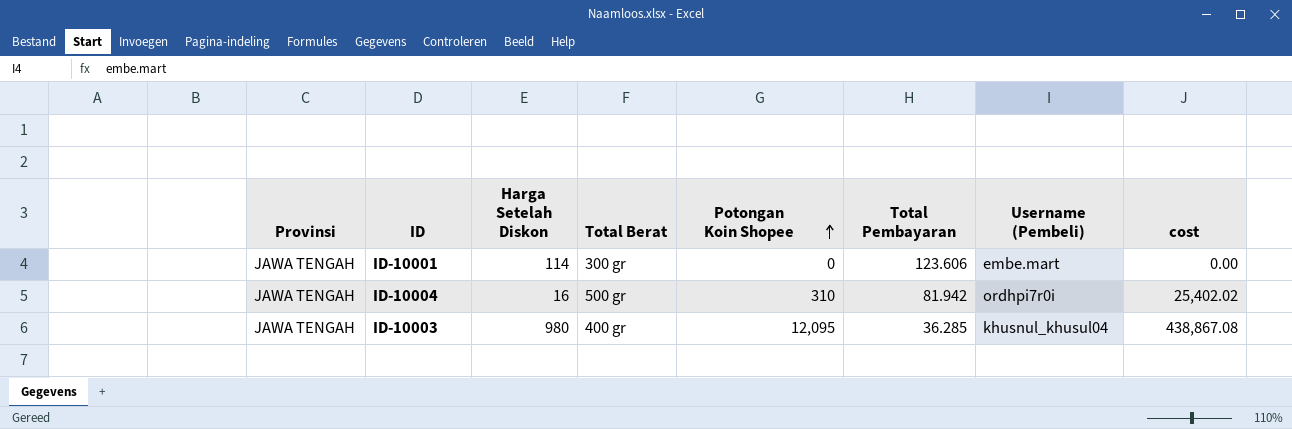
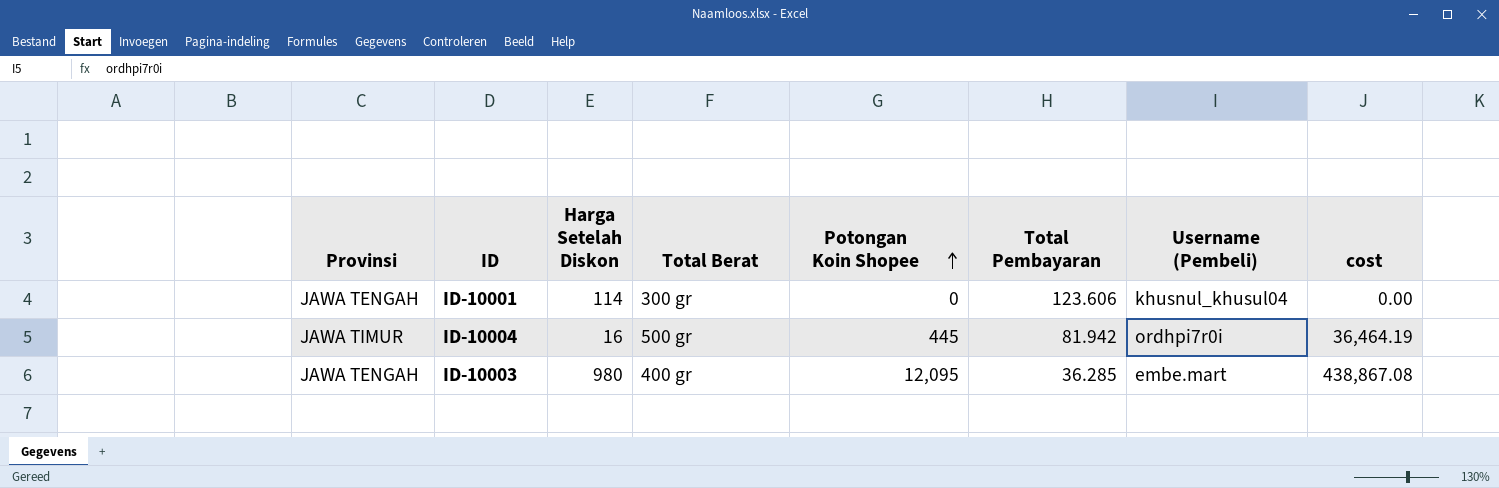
ID-10001 | Username (Pembeli): embe.mart -> khusnul_khusul04
ID-10004 | Provinsi: JAWA TENGAH -> JAWA TIMUR
ID-10004 | Potongan Koin Shopee: 310 -> 445
ID-10004 | cost: 25,402.02 -> 36,464.19
ID-10003 | Username (Pembeli): khusnul_khusul04 -> embe.mart

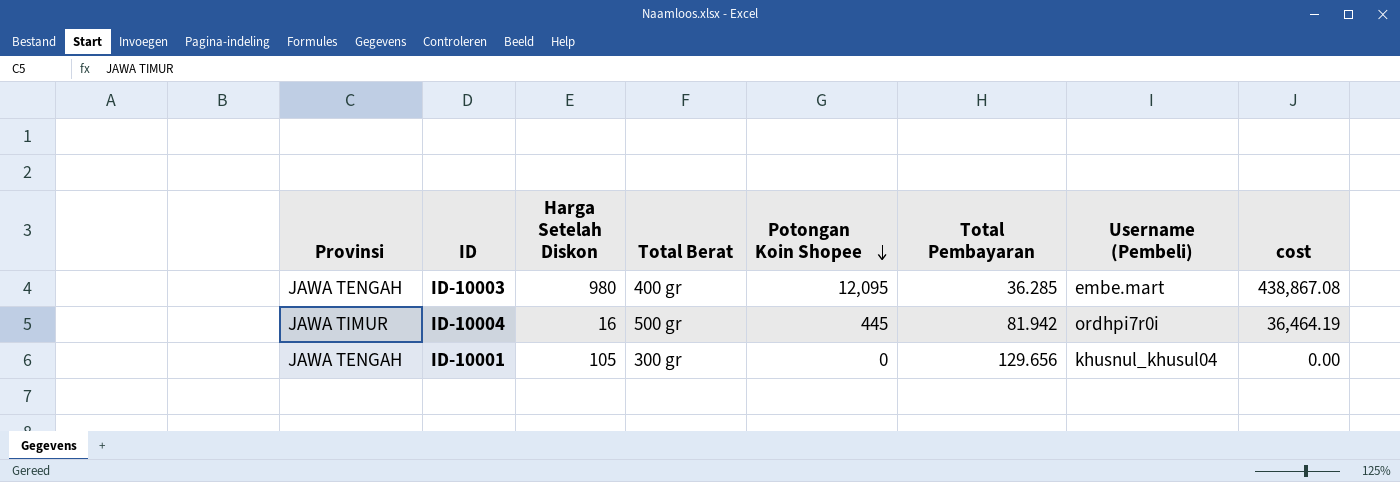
row order: Potongan Koin Shopee ascending -> Potongan Koin Shopee descending
ID-10001 | Harga Setelah Diskon: 114 -> 105
ID-10001 | Total Pembayaran: 123.606 -> 129.656

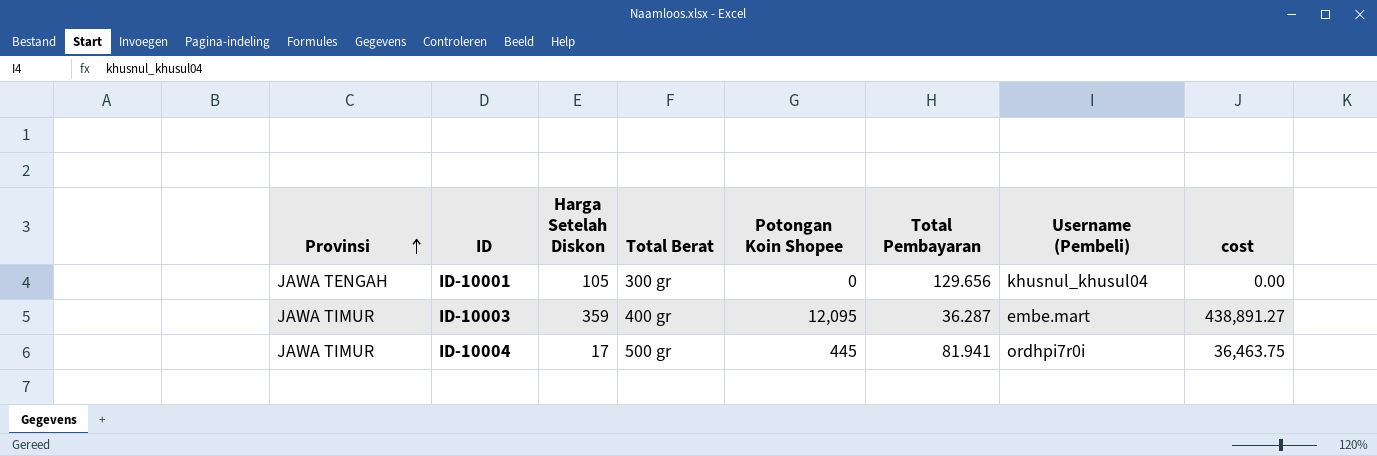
row order: Potongan Koin Shopee descending -> Provinsi ascending
ID-10003 | Provinsi: JAWA TENGAH -> JAWA TIMUR
ID-10003 | Harga Setelah Diskon: 980 -> 359
ID-10003 | Total Pembayaran: 36.285 -> 36.287
ID-10003 | cost: 438,867.08 -> 438,891.27
ID-10004 | Harga Setelah Diskon: 16 -> 17
ID-10004 | Total Pembayaran: 81.942 -> 81.941
ID-10004 | cost: 36,464.19 -> 36,463.75

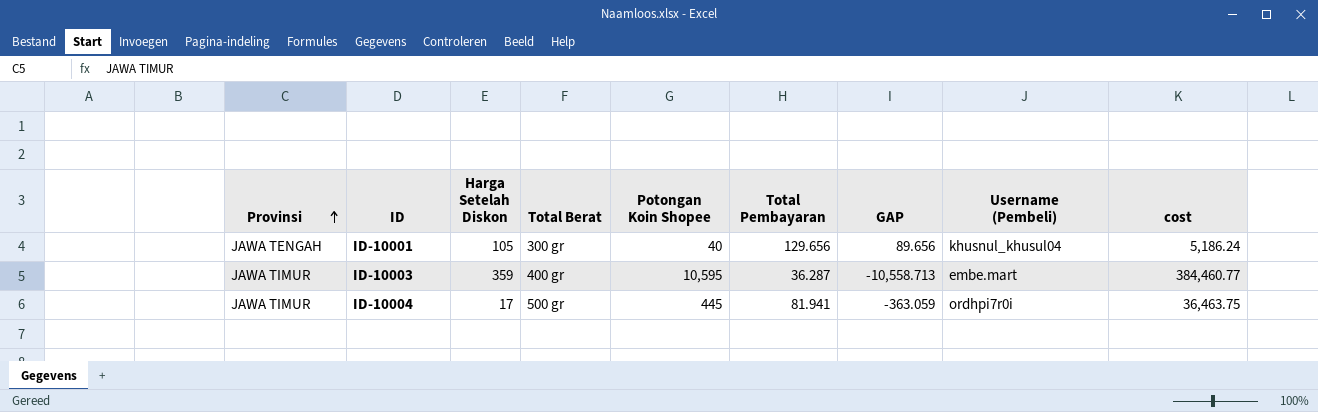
column GAP | formula: none -> [Total Pembayaran] - [Potongan Koin Shopee]
ID-10001 | Potongan Koin Shopee: 0 -> 40
ID-10001 | cost: 0.00 -> 5,186.24
ID-10003 | Potongan Koin Shopee: 12,095 -> 10,595
ID-10003 | cost: 438,891.27 -> 384,460.77

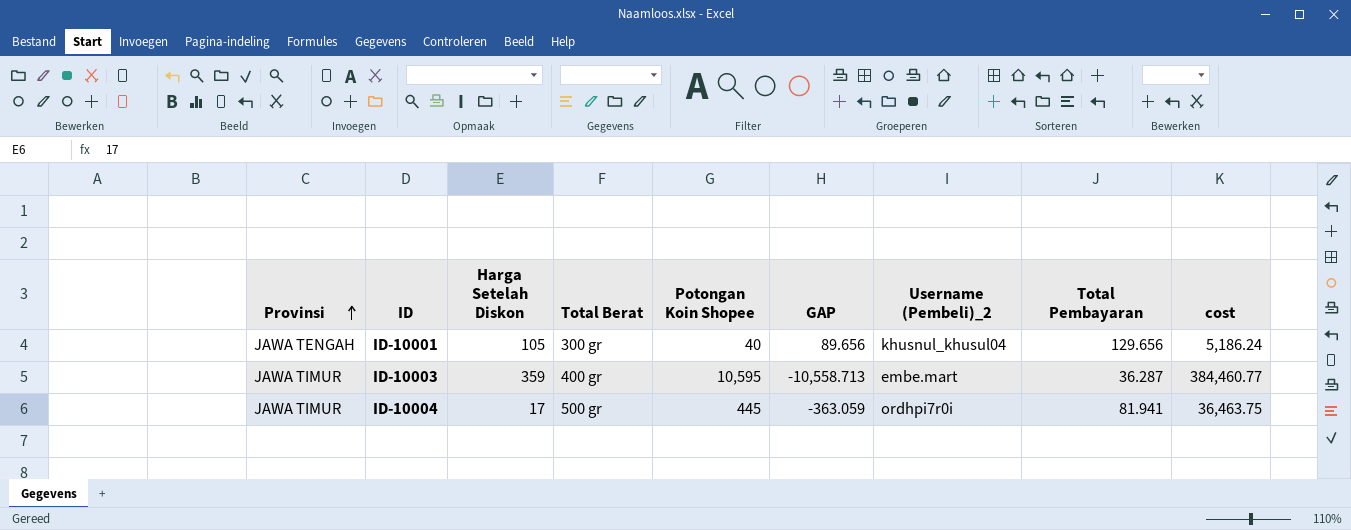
column name: Username (Pembeli) -> Username (Pembeli)_2
column Total Pembayaran | position: 6 -> 8

